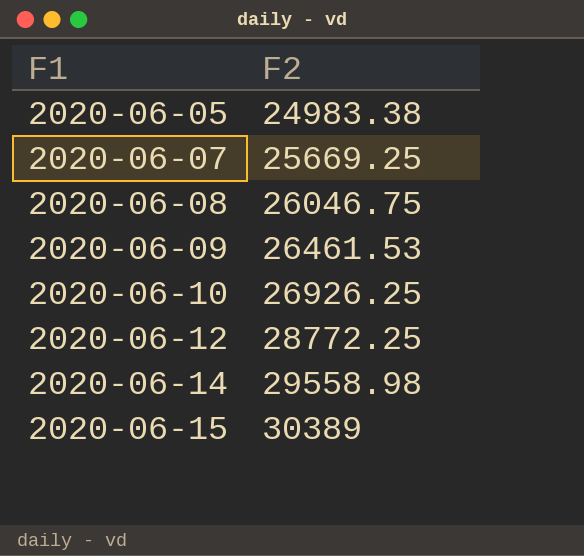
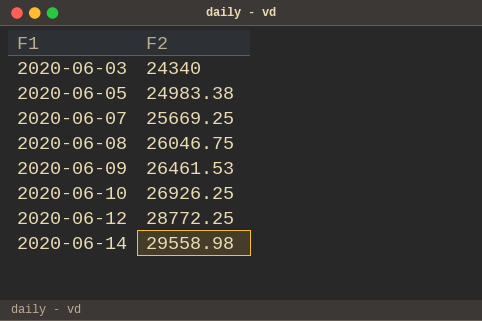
row 2020-06-15: 30389 -> none
row 2020-06-03: none -> 24340

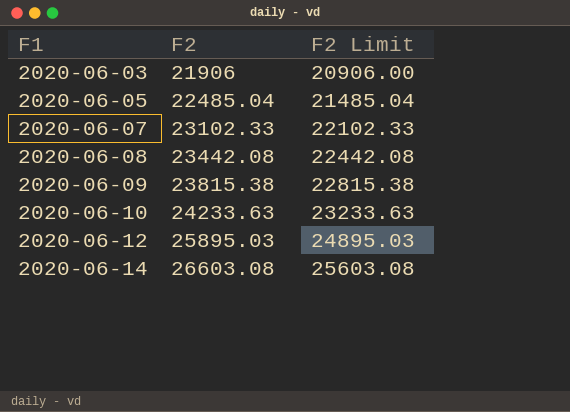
column F2 Limit | formula: none -> [F2] - 1000
2020-06-03 | F2: 24340 -> 21906
2020-06-05 | F2: 24983.38 -> 22485.04
2020-06-07 | F2: 25669.25 -> 23102.33
2020-06-08 | F2: 26046.75 -> 23442.08
2020-06-09 | F2: 26461.53 -> 23815.38
2020-06-10 | F2: 26926.25 -> 24233.63
2020-06-12 | F2: 28772.25 -> 25895.03
2020-06-14 | F2: 29558.98 -> 26603.08

